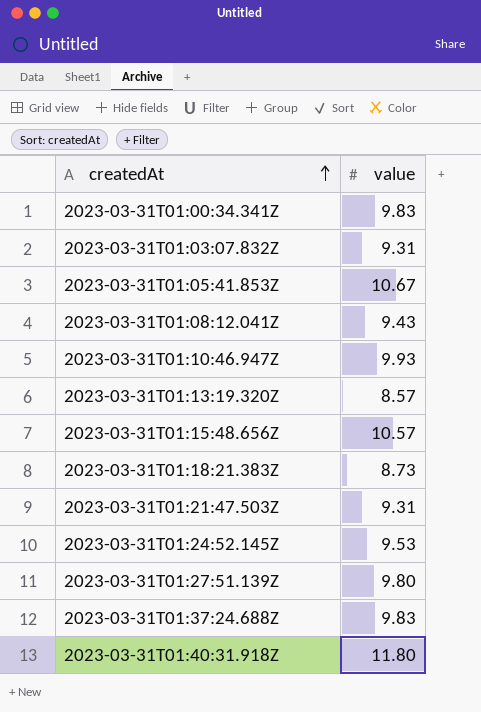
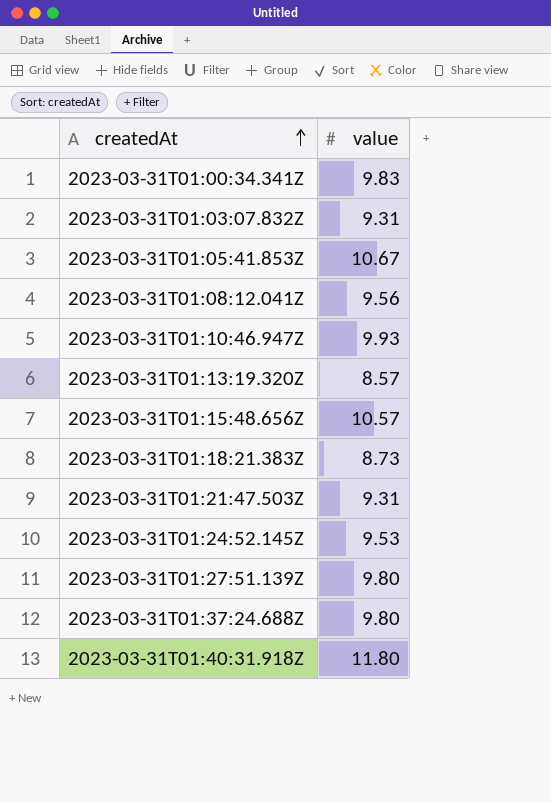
2023-03-31T01:08:12.041Z | value: 9.43 -> 9.56
2023-03-31T01:37:24.688Z | value: 9.83 -> 9.80

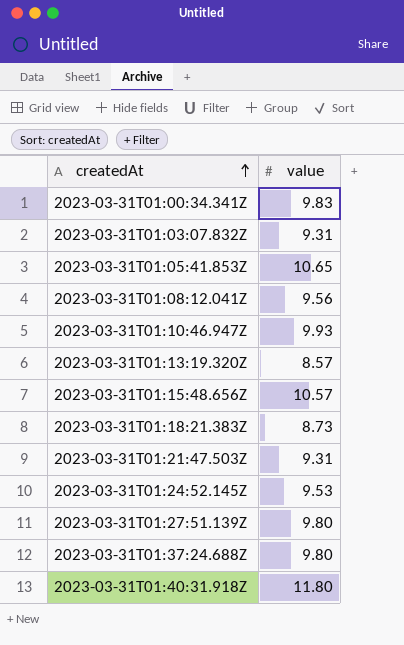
2023-03-31T01:05:41.853Z | value: 10.67 -> 10.65

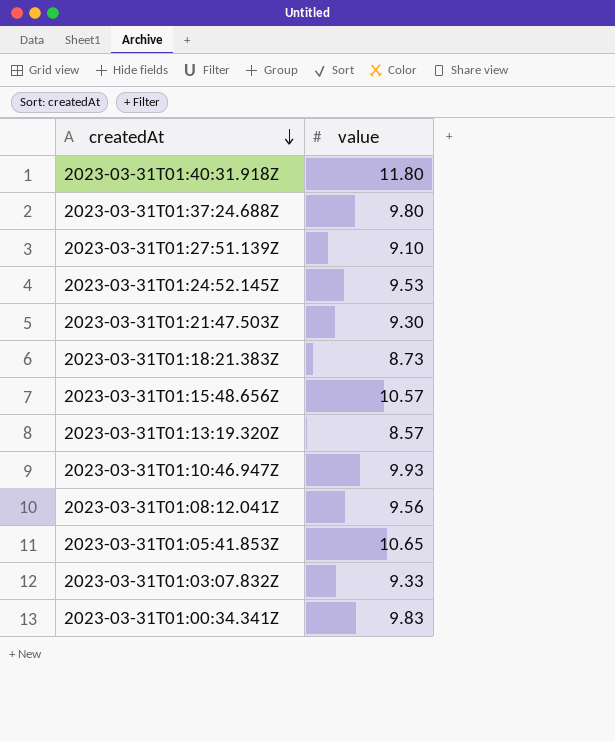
row order: createdAt ascending -> createdAt descending
2023-03-31T01:27:51.139Z | value: 9.80 -> 9.10
2023-03-31T01:21:47.503Z | value: 9.31 -> 9.30
2023-03-31T01:03:07.832Z | value: 9.31 -> 9.33

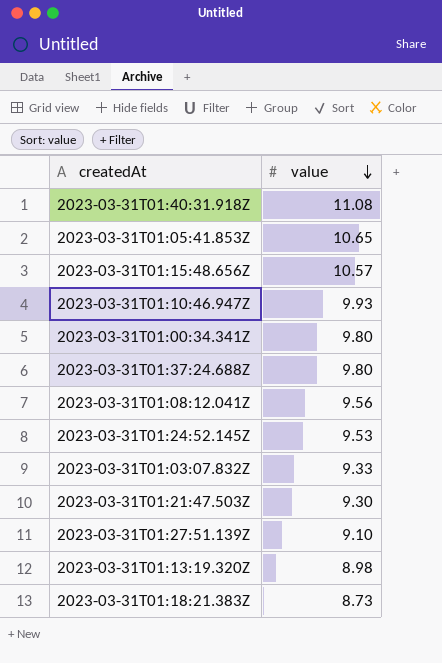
row order: createdAt descending -> value descending
2023-03-31T01:40:31.918Z | value: 11.80 -> 11.08
2023-03-31T01:00:34.341Z | value: 9.83 -> 9.80
2023-03-31T01:13:19.320Z | value: 8.57 -> 8.98

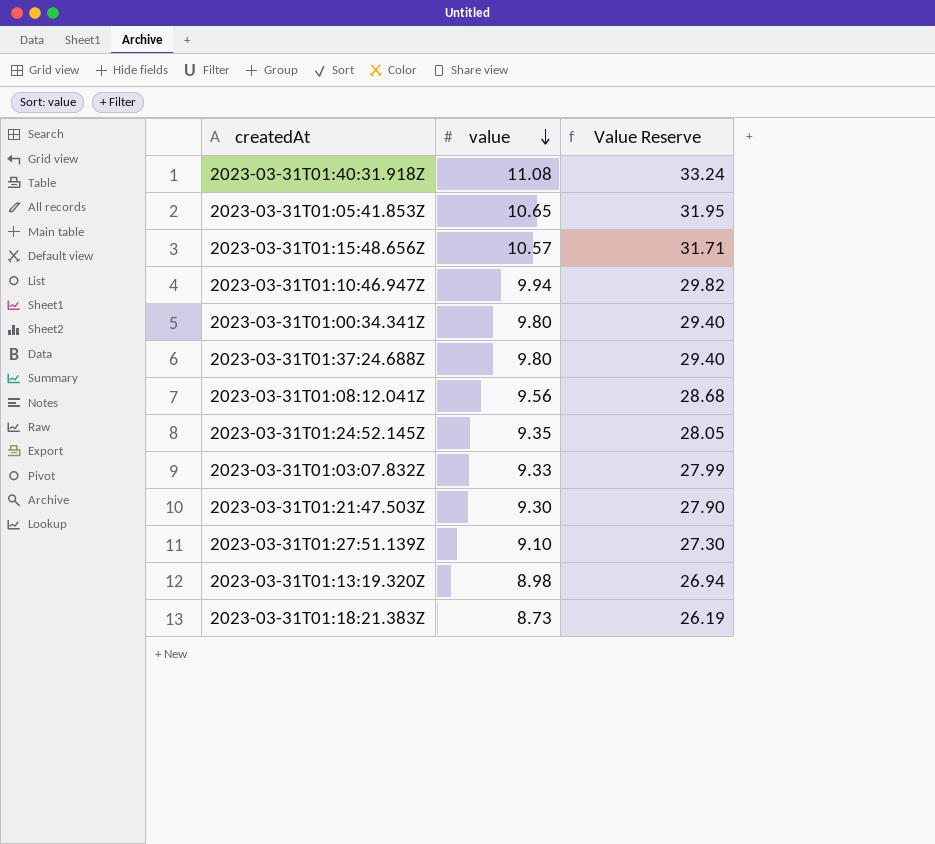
column Value Reserve | formula: none -> [value] * 3
2023-03-31T01:10:46.947Z | value: 9.93 -> 9.94
2023-03-31T01:24:52.145Z | value: 9.53 -> 9.35

